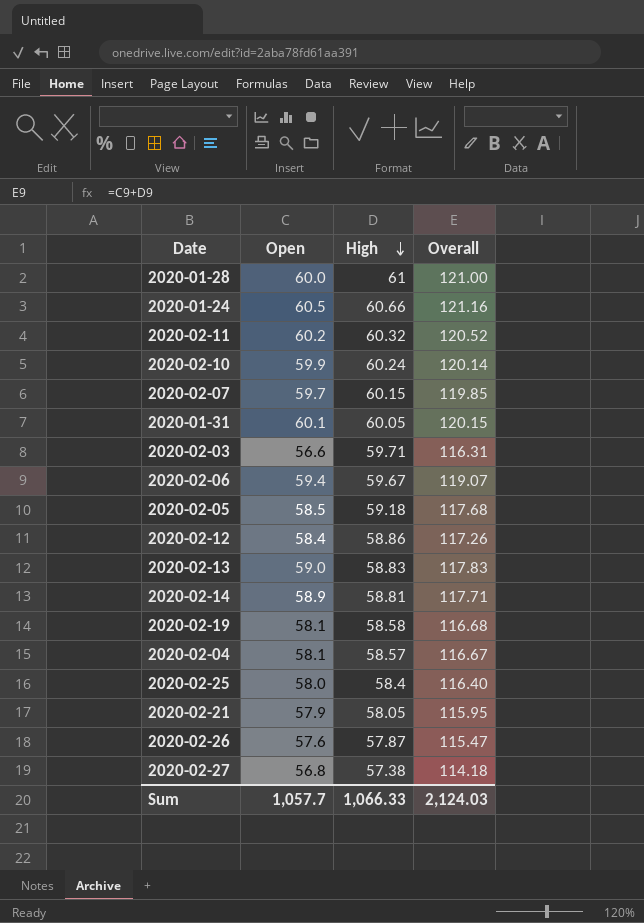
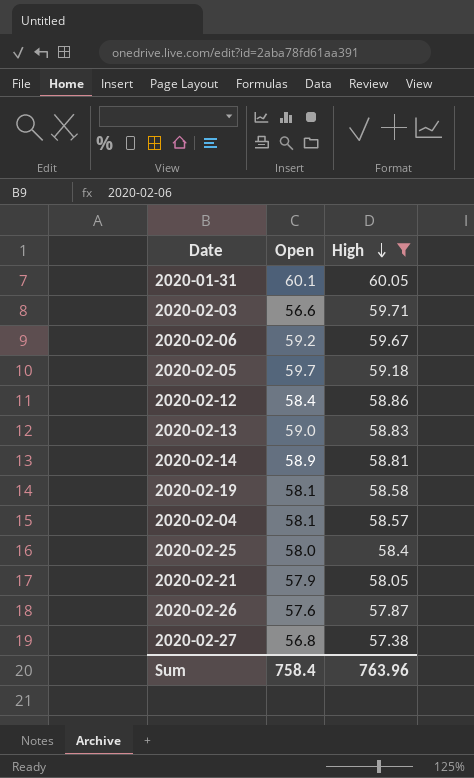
filter: none -> High <= 60.05
column Overall | formula: [Open] + [High] -> none
2020-02-06 | Open: 59.4 -> 59.2
2020-02-05 | Open: 58.5 -> 59.7
Sum | Open: 1,057.7 -> 758.4
Sum | High: 1,066.33 -> 763.96

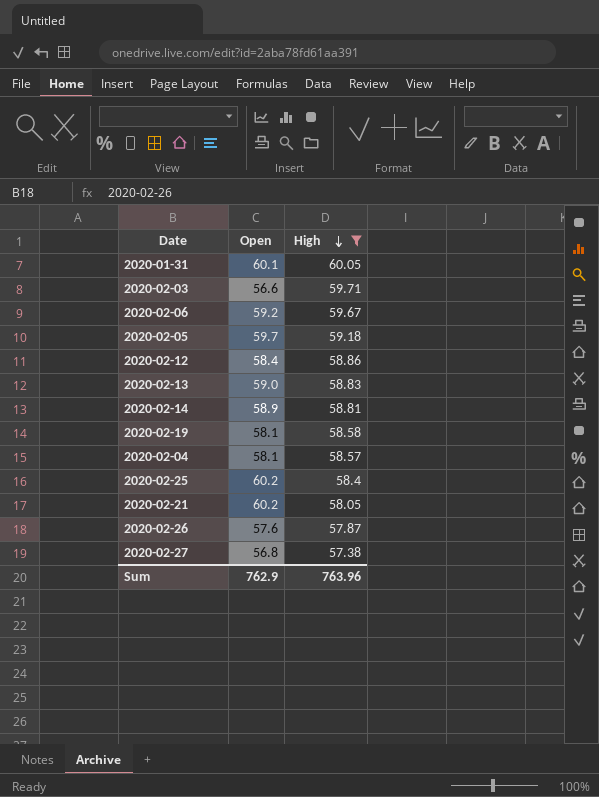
2020-02-25 | Open: 58.0 -> 60.2
2020-02-21 | Open: 57.9 -> 60.2
Sum | Open: 758.4 -> 762.9

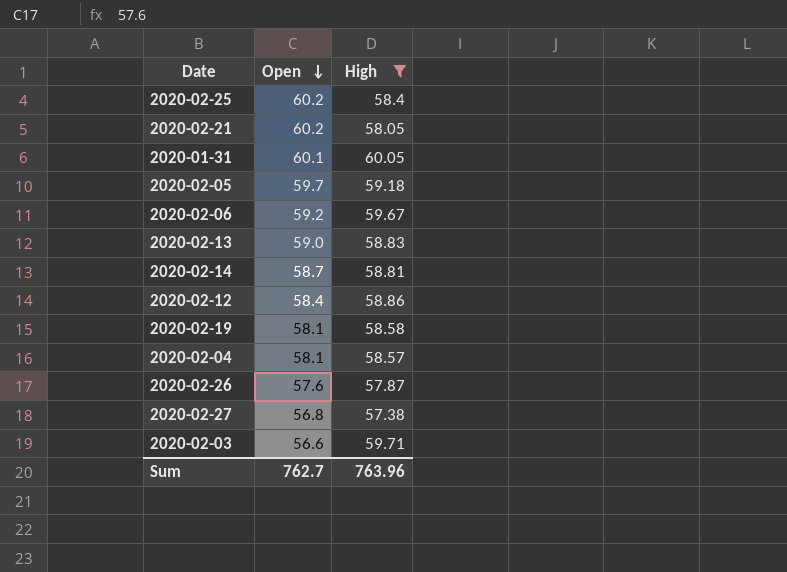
row order: High descending -> Open descending
2020-02-14 | Open: 58.9 -> 58.7
Sum | Open: 762.9 -> 762.7

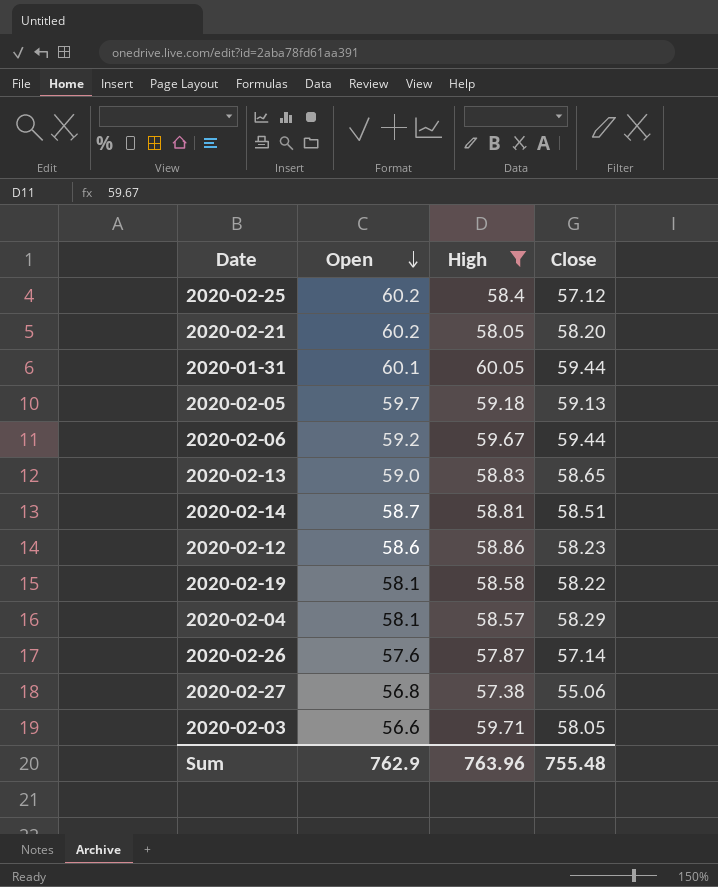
column Close | position: none -> 4
2020-02-12 | Open: 58.4 -> 58.6
Sum | Open: 762.7 -> 762.9

